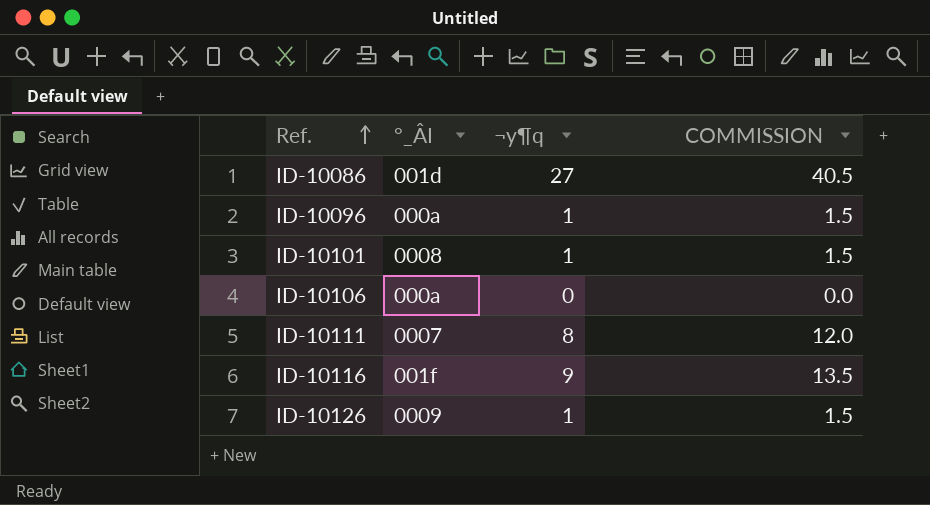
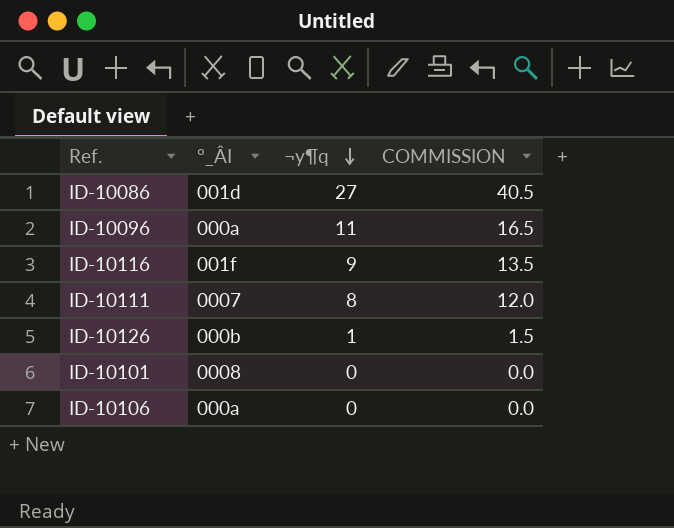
row order: Ref. ascending -> ¬y¶q descending
ID-10096 | ¬y¶q: 1 -> 11
ID-10096 | COMMISSION: 1.5 -> 16.5
ID-10126 | °_ÂI: 0009 -> 000b
ID-10101 | ¬y¶q: 1 -> 0
ID-10101 | COMMISSION: 1.5 -> 0.0

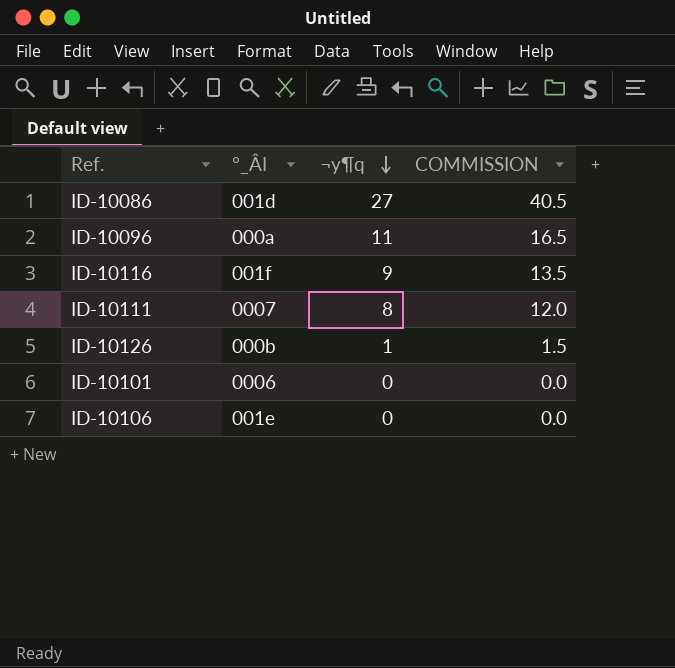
ID-10101 | °_ÂI: 0008 -> 0006
ID-10106 | °_ÂI: 000a -> 001e

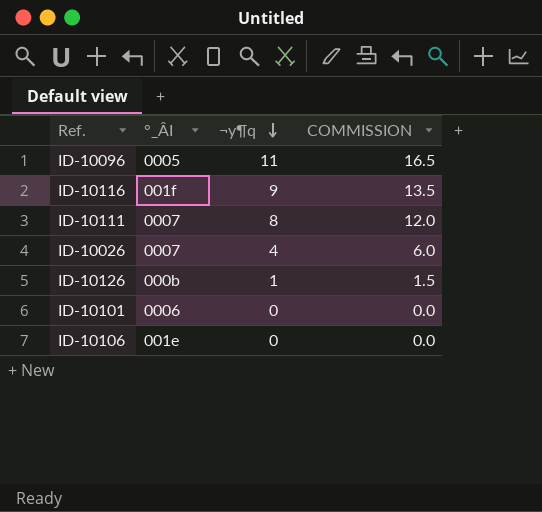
row ID-10086: 001d | 27 | 40.5 -> none
ID-10096 | °_ÂI: 000a -> 0005
row ID-10026: none -> 0007 | 4 | 6.0

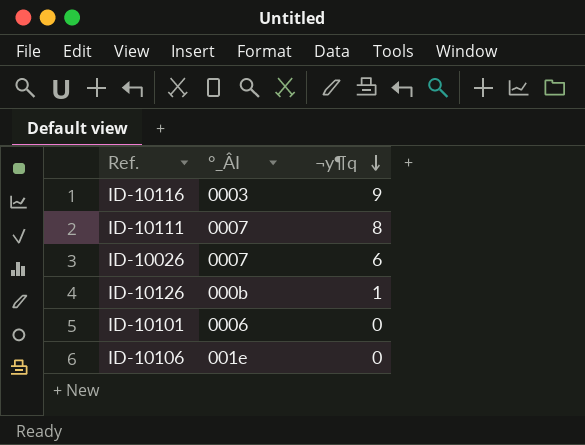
column COMMISSION | formula: [¬y¶q] * 1.5 -> none
row ID-10096: 0005 | 11 | 16.5 -> none
ID-10116 | °_ÂI: 001f -> 0003
ID-10026 | ¬y¶q: 4 -> 6

